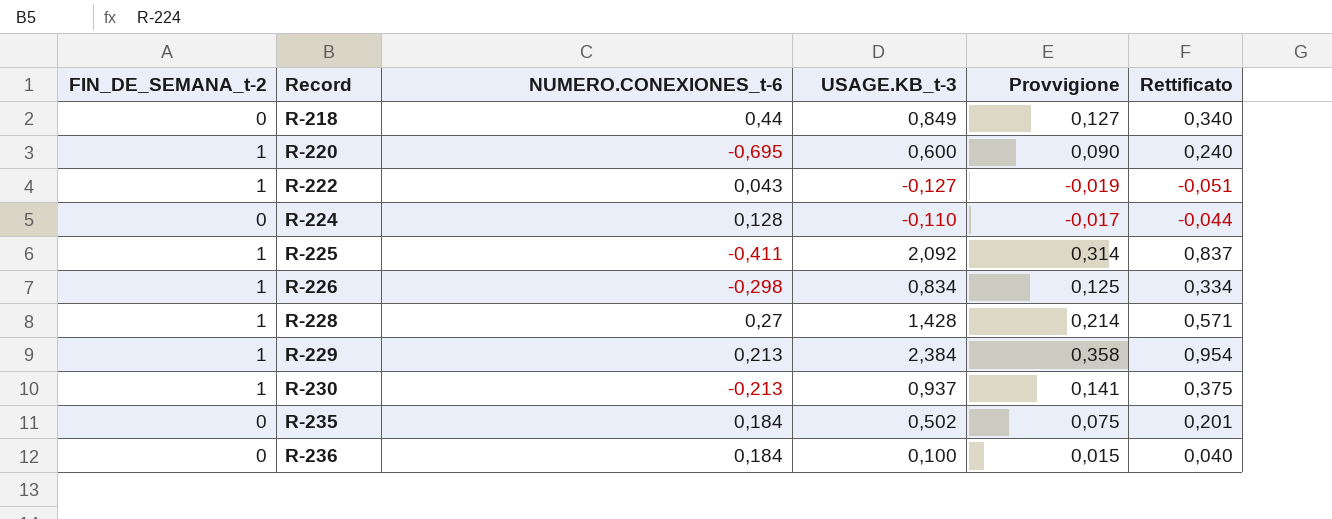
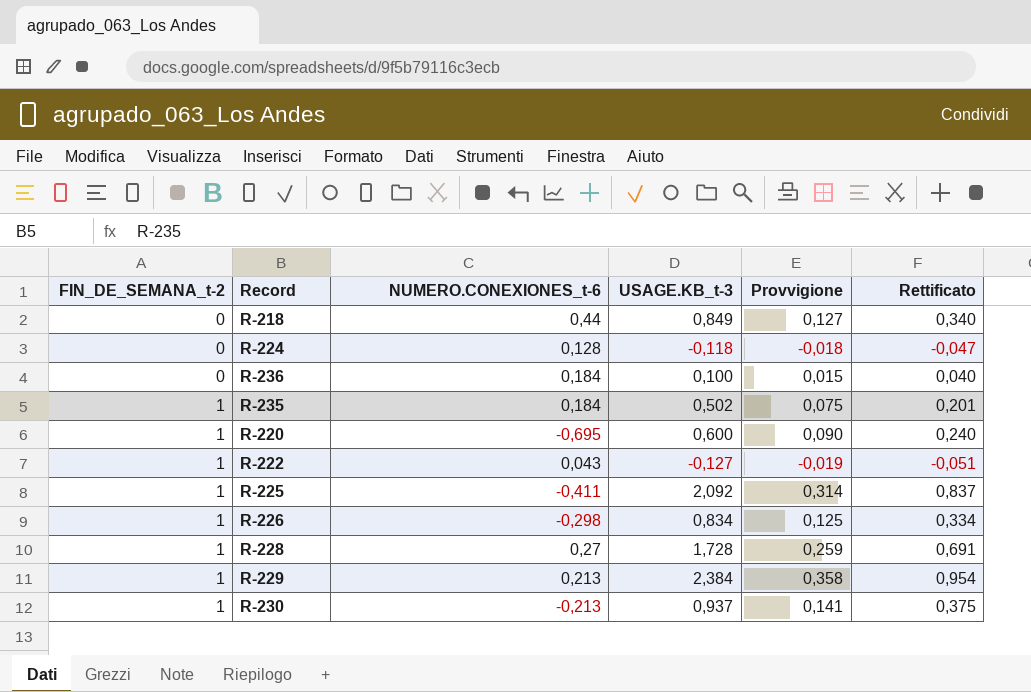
row order: Record ascending -> FIN_DE_SEMANA_t-2 ascending
R-224 | USAGE.KB_t-3: -0,110 -> -0,118
R-224 | Provvigione: -0,017 -> -0,018
R-224 | Rettificato: -0,044 -> -0,047
R-235 | FIN_DE_SEMANA_t-2: 0 -> 1
R-228 | USAGE.KB_t-3: 1,428 -> 1,728
R-228 | Provvigione: 0,214 -> 0,259
R-228 | Rettificato: 0,571 -> 0,691

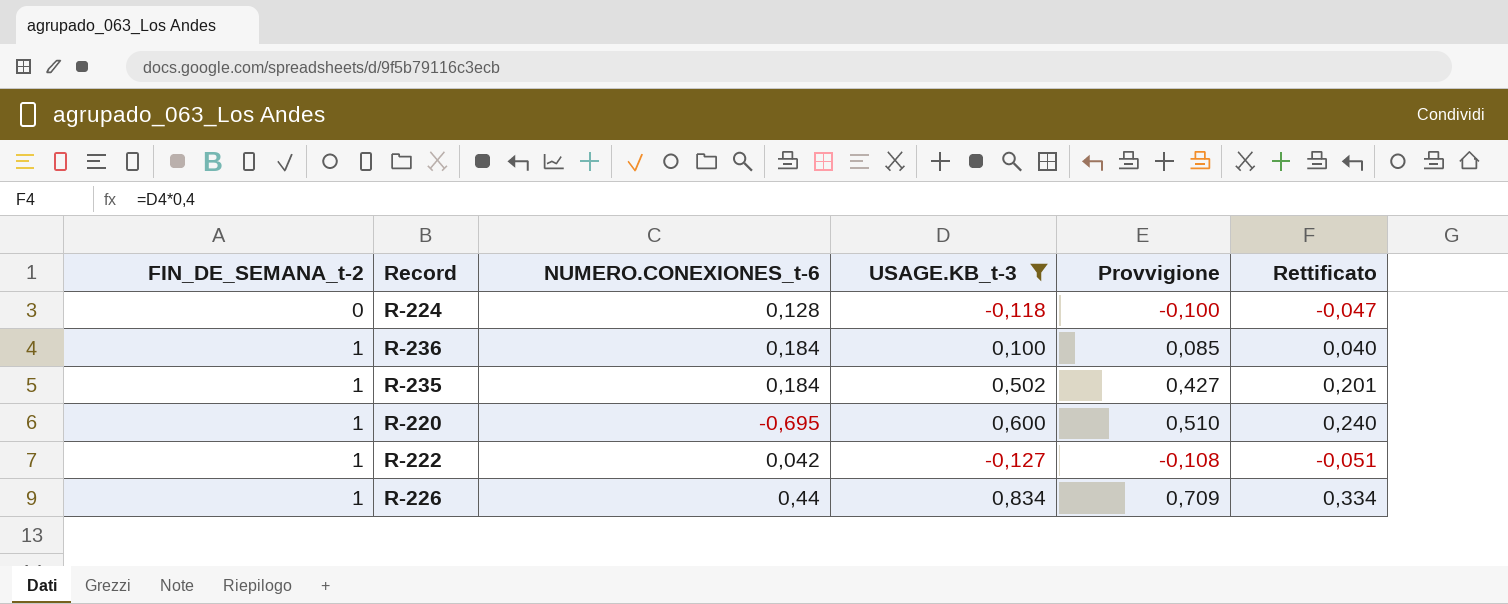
filter: none -> USAGE.KB_t-3 <= 0,834
column Provvigione | formula: [USAGE.KB_t-3] * 0,15 -> [USAGE.KB_t-3] * 0,85
R-236 | FIN_DE_SEMANA_t-2: 0 -> 1
R-222 | NUMERO.CONEXIONES_t-6: 0,043 -> 0,042
R-226 | NUMERO.CONEXIONES_t-6: -0,298 -> 0,44

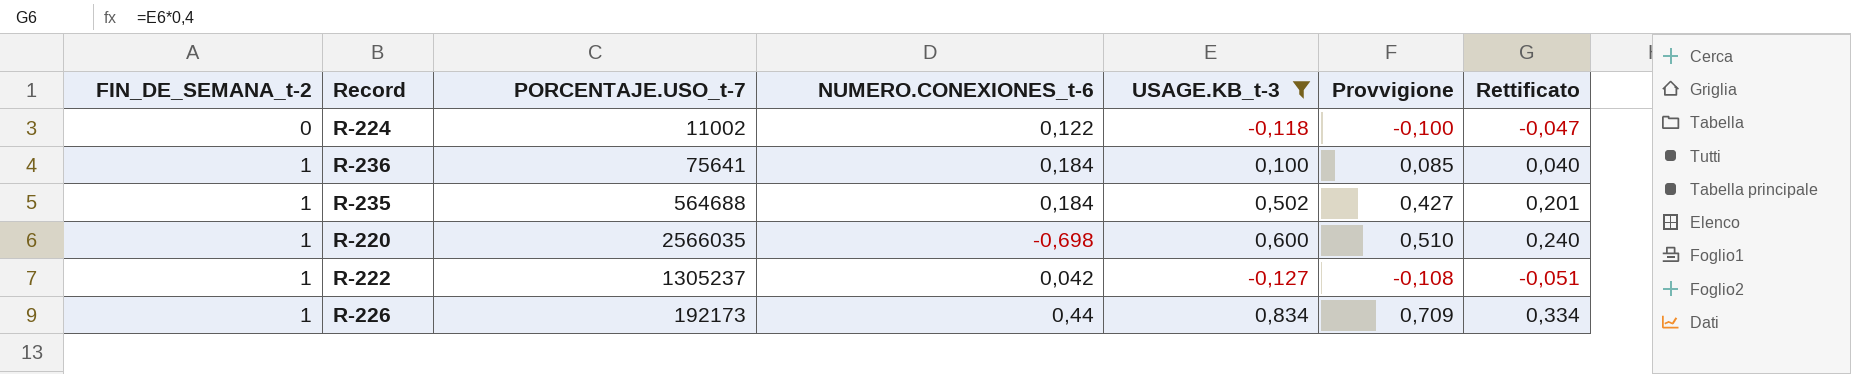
column PORCENTAJE.USO_t-7 | position: none -> 3
R-224 | NUMERO.CONEXIONES_t-6: 0,128 -> 0,122
R-220 | NUMERO.CONEXIONES_t-6: -0,695 -> -0,698

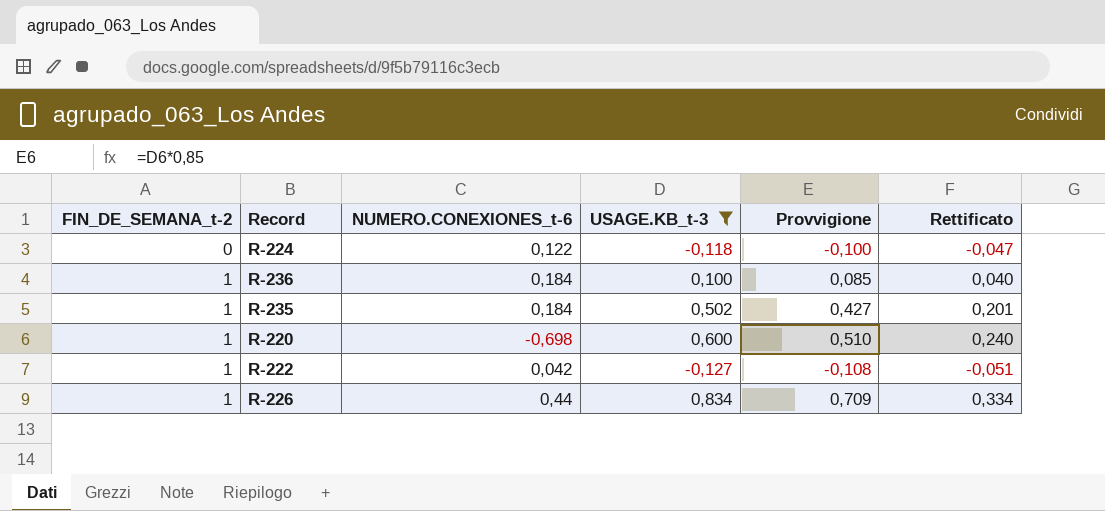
column PORCENTAJE.USO_t-7 | position: 3 -> none

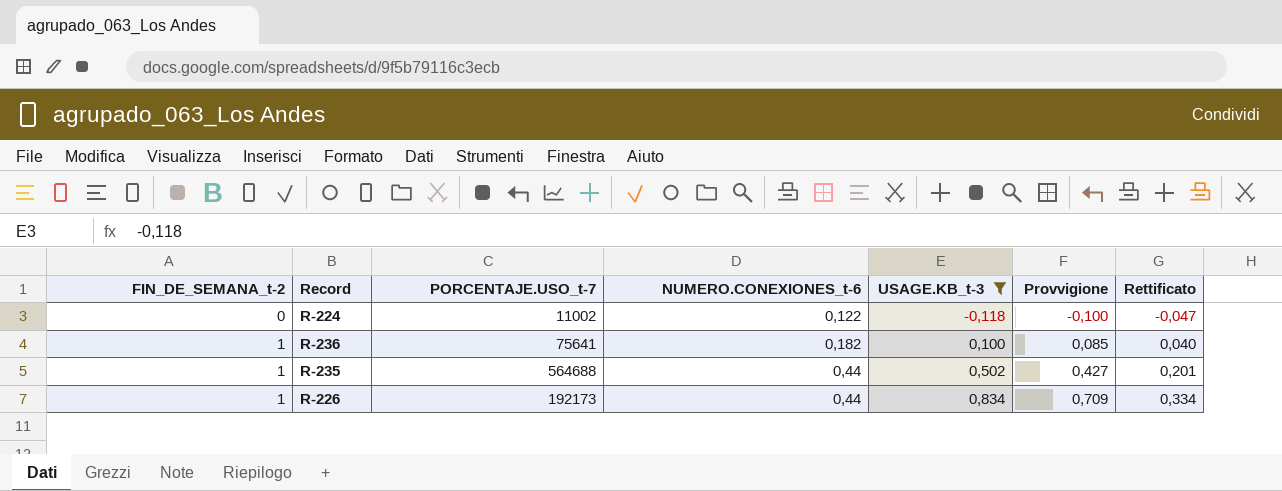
column PORCENTAJE.USO_t-7 | position: none -> 3
row R-220: 1 | -0,698 | 0,600 | 0,510 | 0,240 -> none
row R-222: 1 | 0,042 | -0,127 | -0,108 | -0,051 -> none
R-236 | NUMERO.CONEXIONES_t-6: 0,184 -> 0,182
R-235 | NUMERO.CONEXIONES_t-6: 0,184 -> 0,44

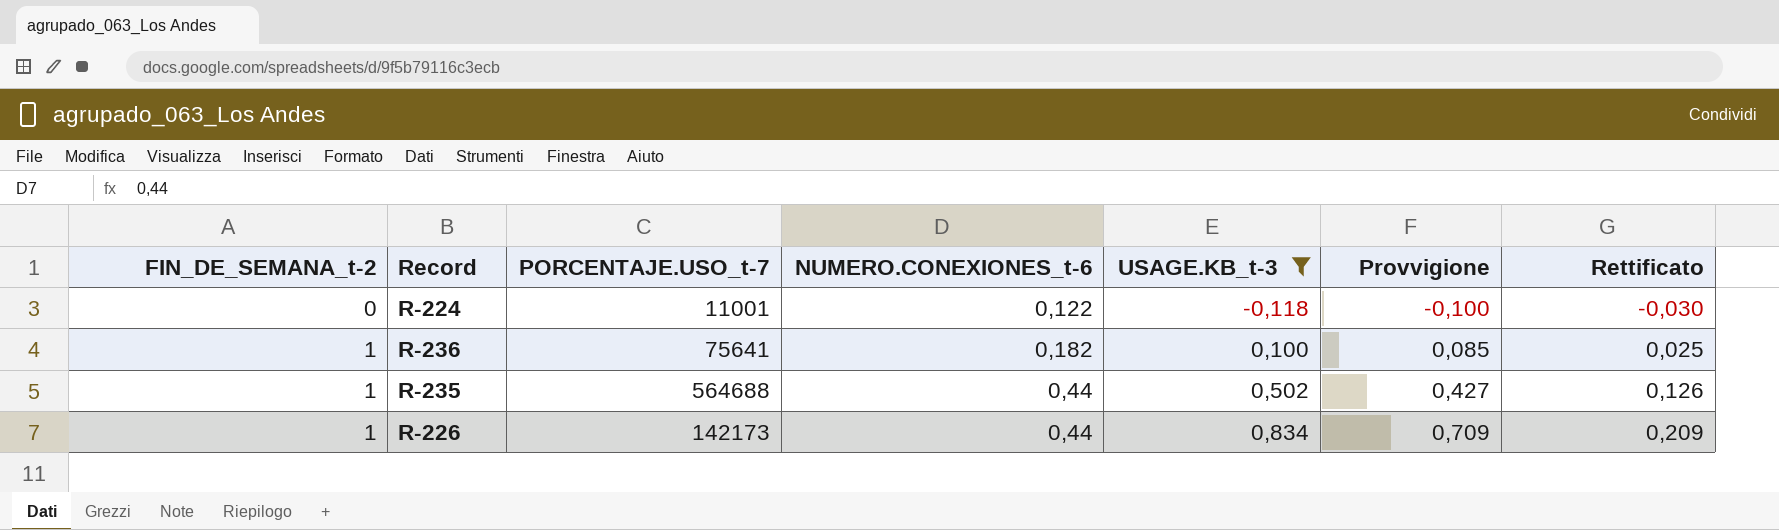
column Rettificato | formula: [USAGE.KB_t-3] * 0,4 -> [USAGE.KB_t-3] * 0,25
R-224 | PORCENTAJE.USO_t-7: 11002 -> 11001
R-226 | PORCENTAJE.USO_t-7: 192173 -> 142173

